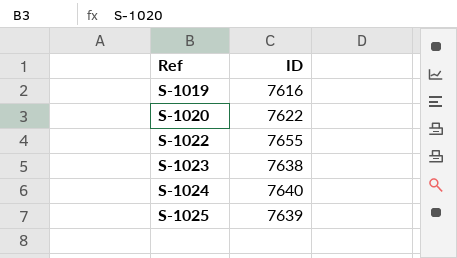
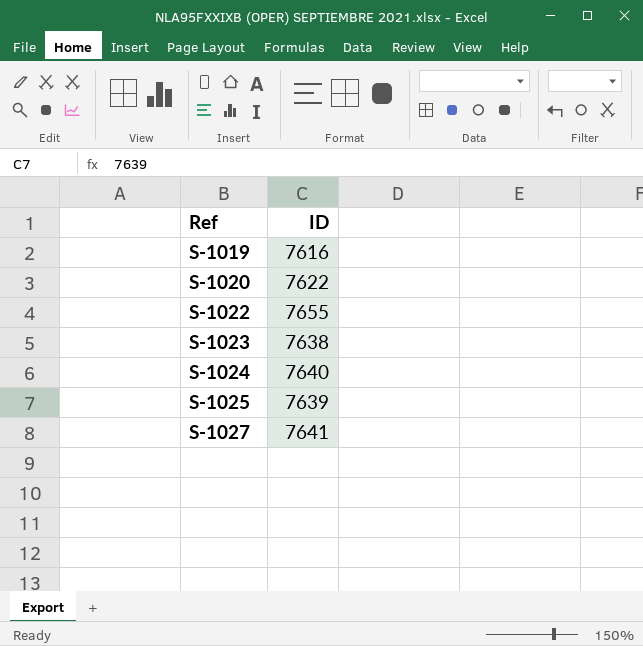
row S-1027: none -> 7641

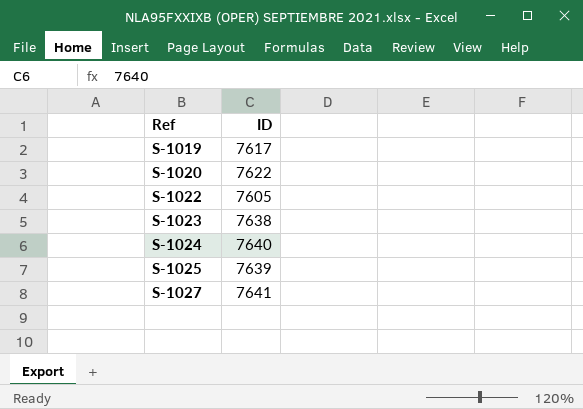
S-1019 | ID: 7616 -> 7617
S-1022 | ID: 7655 -> 7605

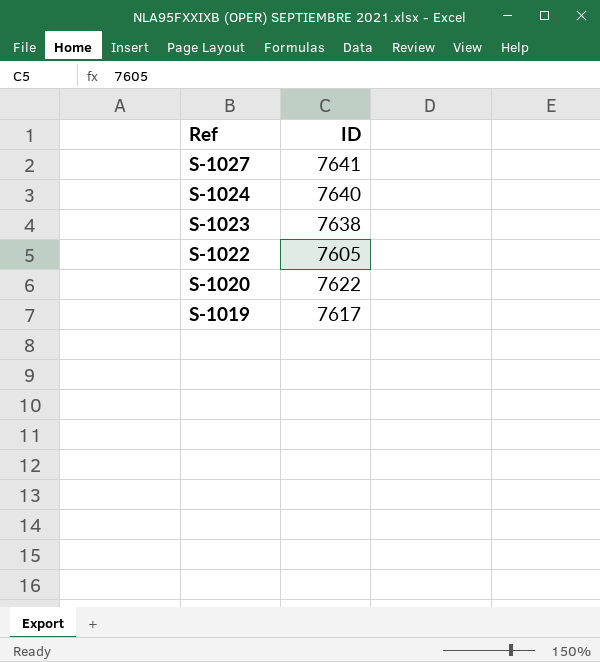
row order: Ref ascending -> Ref descending
row S-1025: 7639 -> none

